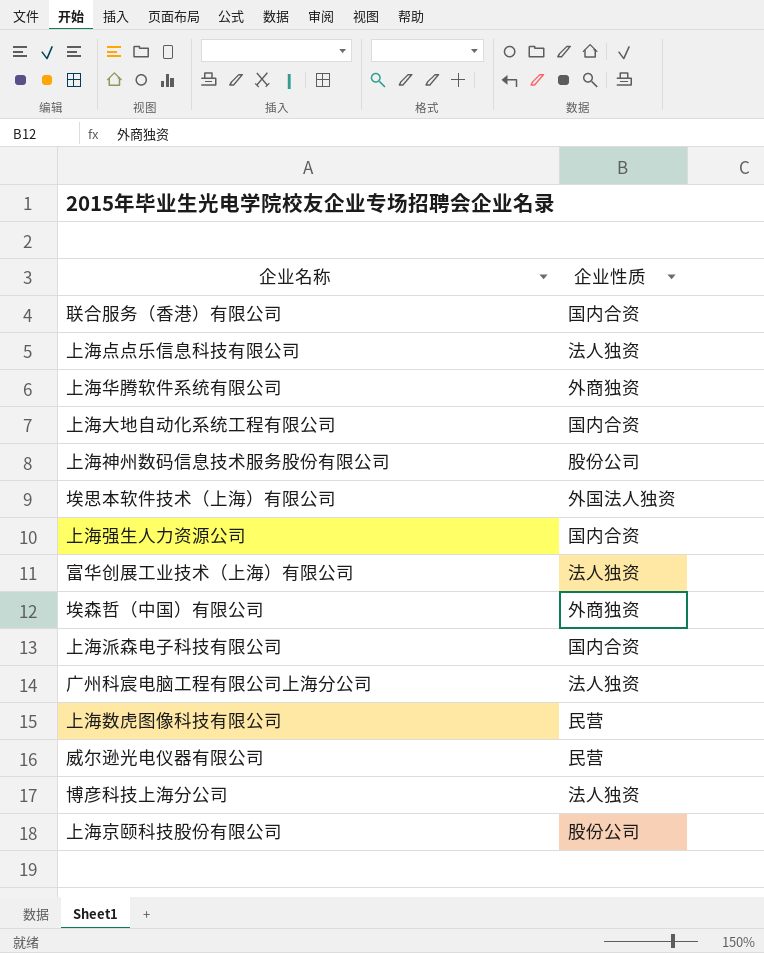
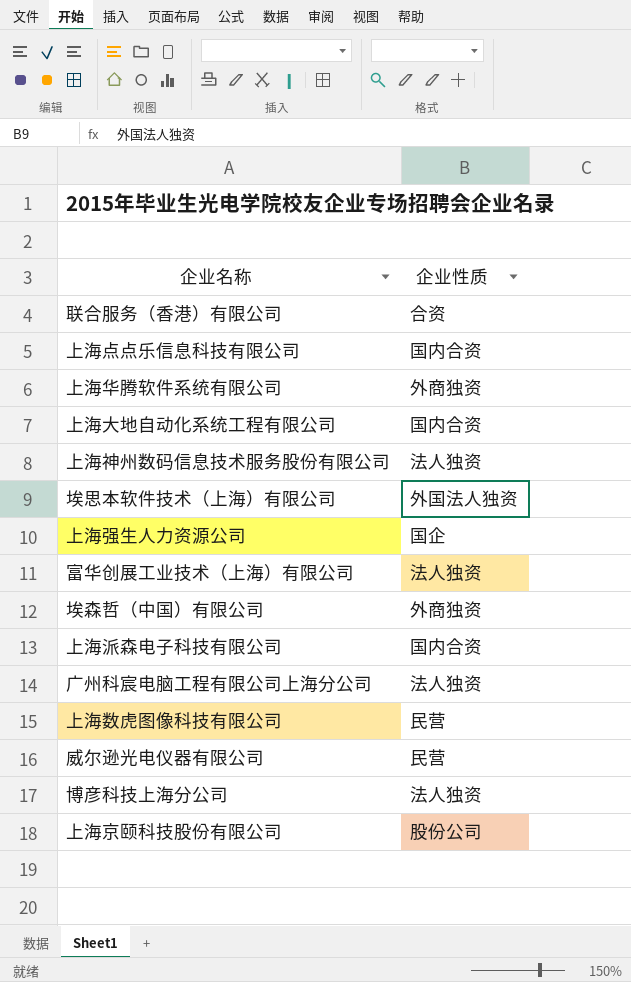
联合服务（香港）有限公司 | 企业性质: 国内合资 -> 合资
上海点点乐信息科技有限公司 | 企业性质: 法人独资 -> 国内合资
上海神州数码信息技术服务股份有限公司 | 企业性质: 股份公司 -> 法人独资
上海强生人力资源公司 | 企业性质: 国内合资 -> 国企

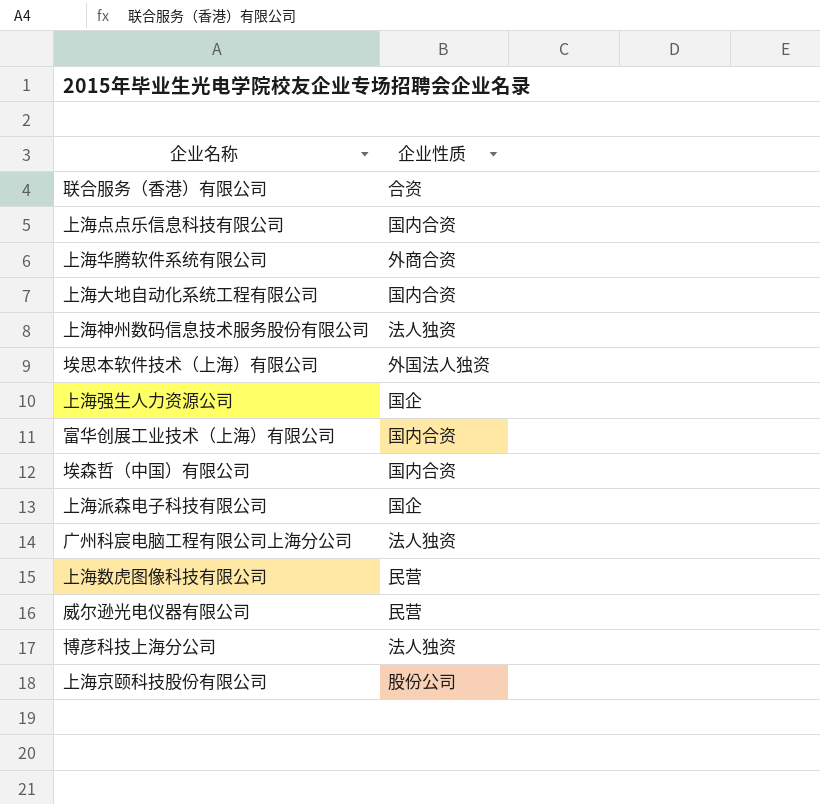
上海华腾软件系统有限公司 | 企业性质: 外商独资 -> 外商合资
富华创展工业技术（上海）有限公司 | 企业性质: 法人独资 -> 国内合资
埃森哲（中国）有限公司 | 企业性质: 外商独资 -> 国内合资
上海派森电子科技有限公司 | 企业性质: 国内合资 -> 国企

